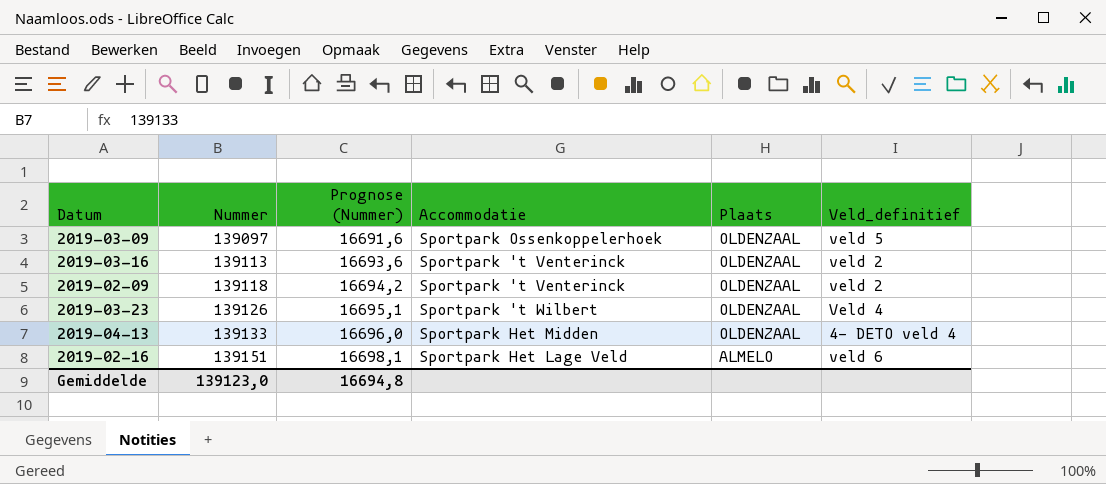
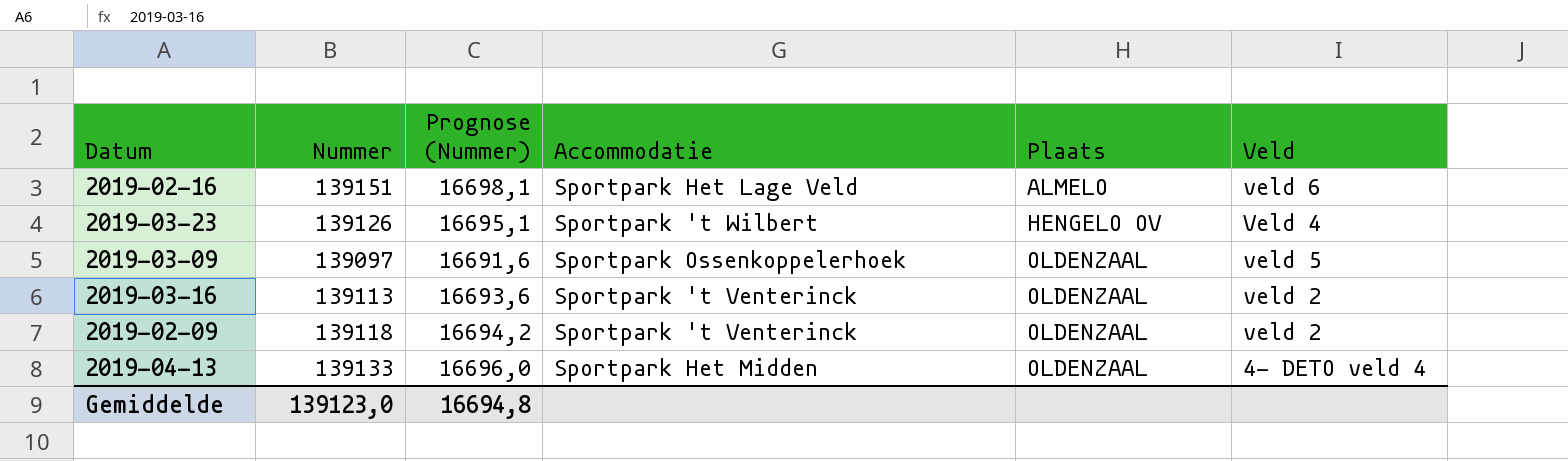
row order: Nummer ascending -> Plaats ascending
column name: Veld_definitief -> Veld
2019-03-23 | Plaats: OLDENZAAL -> HENGELO OV

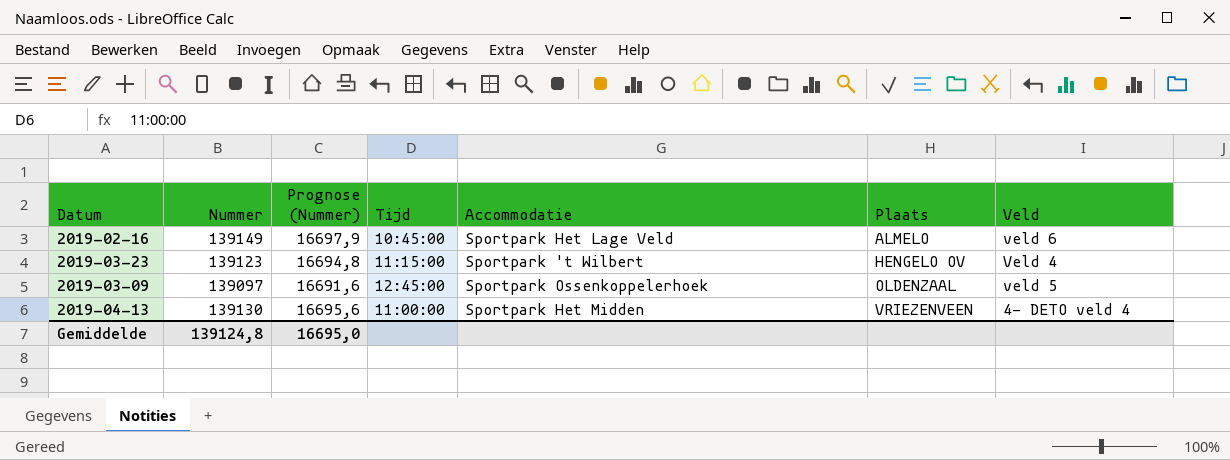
column Tijd | position: none -> 4
row 2019-03-16: 139113 | 16693,6 | Sportpark 't Venterinck | OLDENZAAL | veld 2 -> none
row 2019-02-09: 139118 | 16694,2 | Sportpark 't Venterinck | OLDENZAAL | veld 2 -> none
2019-02-16 | Nummer: 139151 -> 139149
2019-02-16 | Prognose (Nummer): 16698,1 -> 16697,9
2019-03-23 | Nummer: 139126 -> 139123
2019-03-23 | Prognose (Nummer): 16695,1 -> 16694,8
2019-04-13 | Nummer: 139133 -> 139130
2019-04-13 | Prognose (Nummer): 16696,0 -> 16695,6
2019-04-13 | Plaats: OLDENZAAL -> VRIEZENVEEN
Gemiddelde | Nummer: 139123,0 -> 139124,8
Gemiddelde | Prognose (Nummer): 16694,8 -> 16695,0

